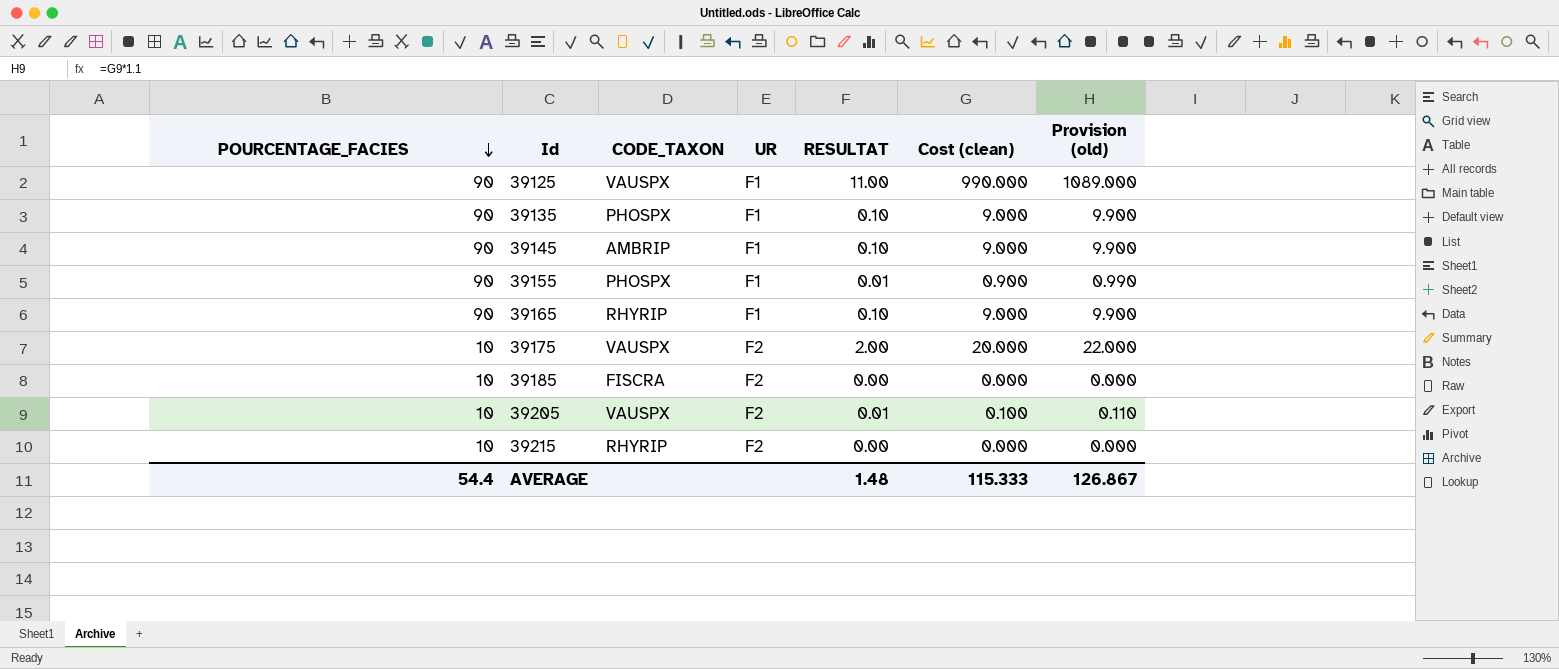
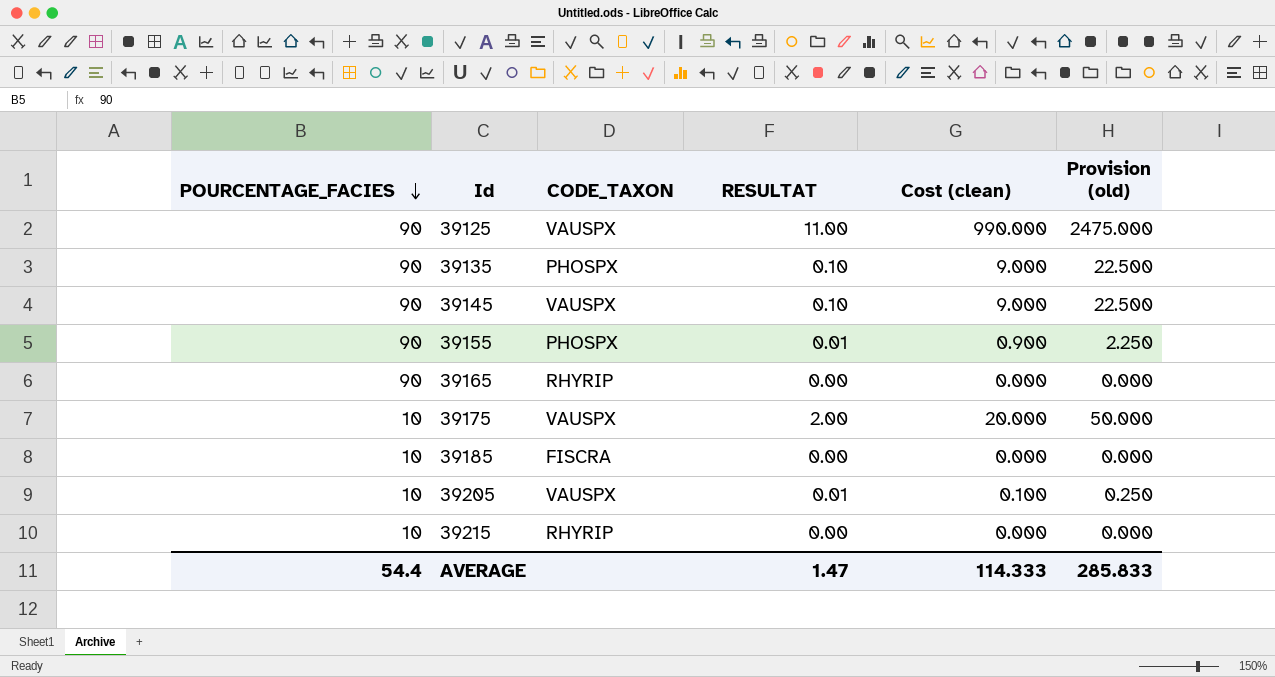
column UR | position: 4 -> none
column Provision (old) | formula: [Cost (clean)] * 1.1 -> [Cost (clean)] * 2.5
39145 | CODE_TAXON: AMBRIP -> VAUSPX
39165 | RESULTAT: 0.10 -> 0.00
39165 | Cost (clean): 9.000 -> 0.000
AVERAGE | RESULTAT: 1.48 -> 1.47
AVERAGE | Cost (clean): 115.333 -> 114.333
AVERAGE | Provision (old): 126.867 -> 285.833

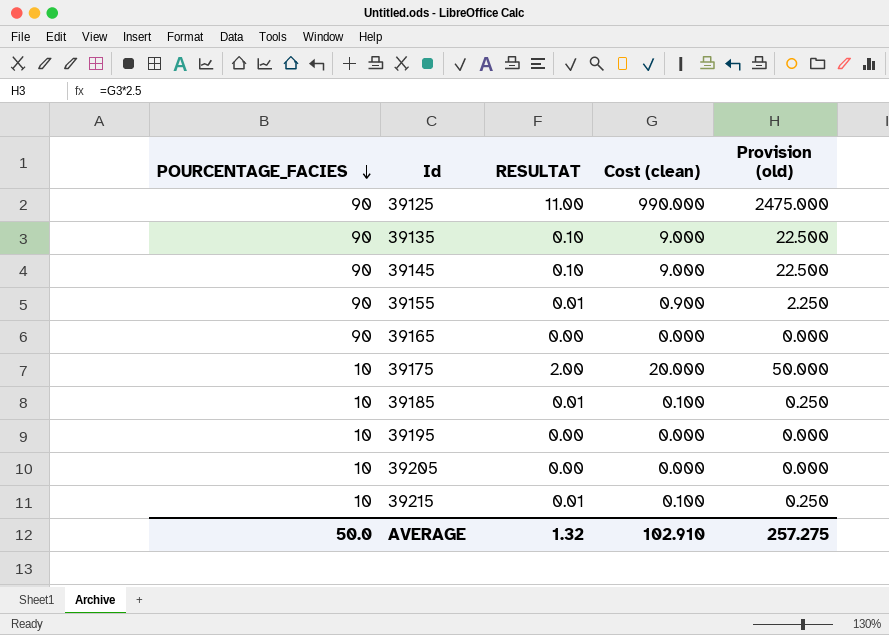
column CODE_TAXON | position: 3 -> none
39185 | RESULTAT: 0.00 -> 0.01
39185 | Cost (clean): 0.000 -> 0.100
39185 | Provision (old): 0.000 -> 0.250
row 39195: none -> 10 | 0.00 | 0.000 | 0.000
39205 | RESULTAT: 0.01 -> 0.00
39205 | Cost (clean): 0.100 -> 0.000
39205 | Provision (old): 0.250 -> 0.000
39215 | RESULTAT: 0.00 -> 0.01
39215 | Cost (clean): 0.000 -> 0.100
39215 | Provision (old): 0.000 -> 0.250
AVERAGE | POURCENTAGE_FACIES: 54.4 -> 50.0
AVERAGE | RESULTAT: 1.47 -> 1.32
AVERAGE | Cost (clean): 114.333 -> 102.910
AVERAGE | Provision (old): 285.833 -> 257.275

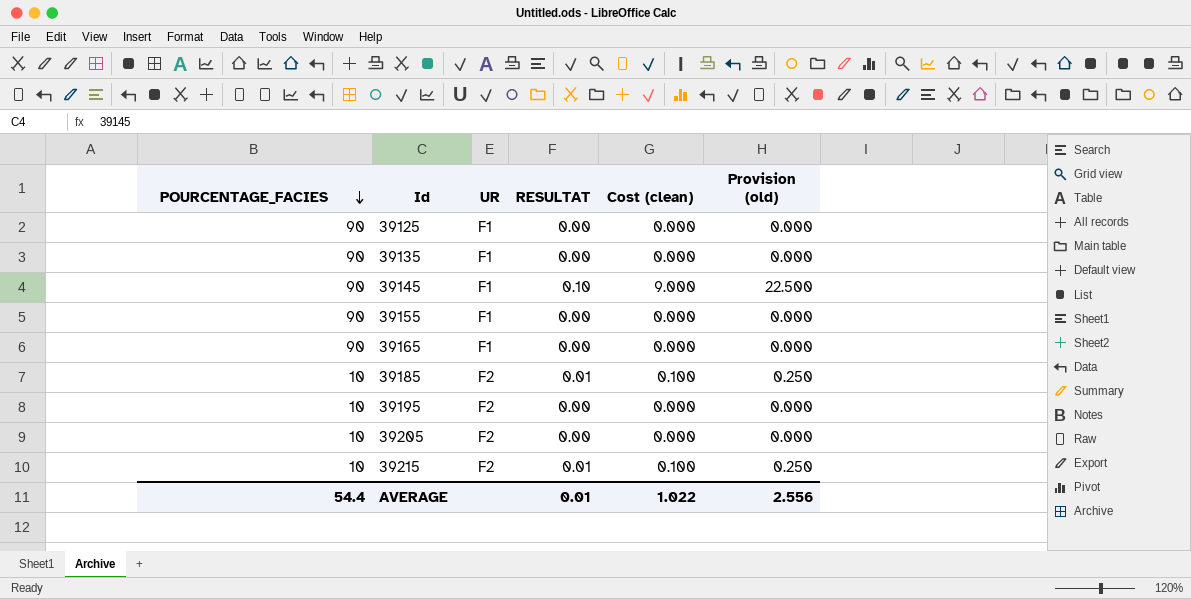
column UR | position: none -> 3
row 39175: 10 | 2.00 | 20.000 | 50.000 -> none
39125 | RESULTAT: 11.00 -> 0.00
39125 | Cost (clean): 990.000 -> 0.000
39125 | Provision (old): 2475.000 -> 0.000
39135 | RESULTAT: 0.10 -> 0.00
39135 | Cost (clean): 9.000 -> 0.000
39135 | Provision (old): 22.500 -> 0.000
39155 | RESULTAT: 0.01 -> 0.00
39155 | Cost (clean): 0.900 -> 0.000
39155 | Provision (old): 2.250 -> 0.000
AVERAGE | POURCENTAGE_FACIES: 50.0 -> 54.4
AVERAGE | RESULTAT: 1.32 -> 0.01
AVERAGE | Cost (clean): 102.910 -> 1.022
AVERAGE | Provision (old): 257.275 -> 2.556

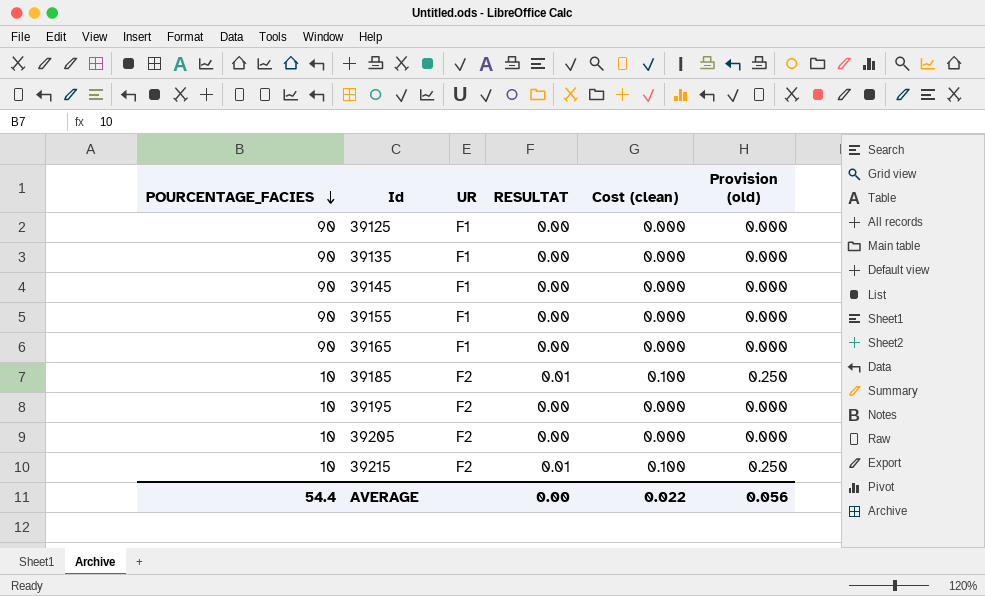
39145 | RESULTAT: 0.10 -> 0.00
39145 | Cost (clean): 9.000 -> 0.000
39145 | Provision (old): 22.500 -> 0.000
AVERAGE | RESULTAT: 0.01 -> 0.00
AVERAGE | Cost (clean): 1.022 -> 0.022
AVERAGE | Provision (old): 2.556 -> 0.056

